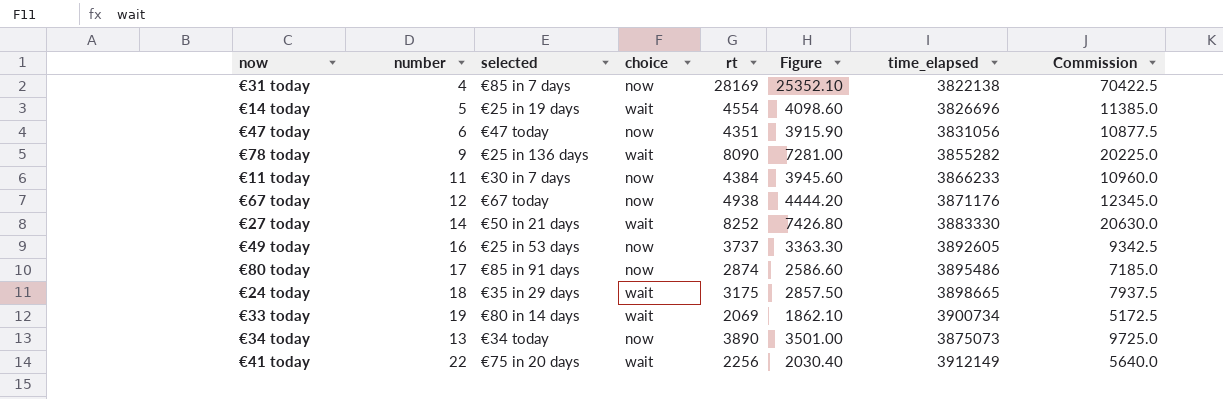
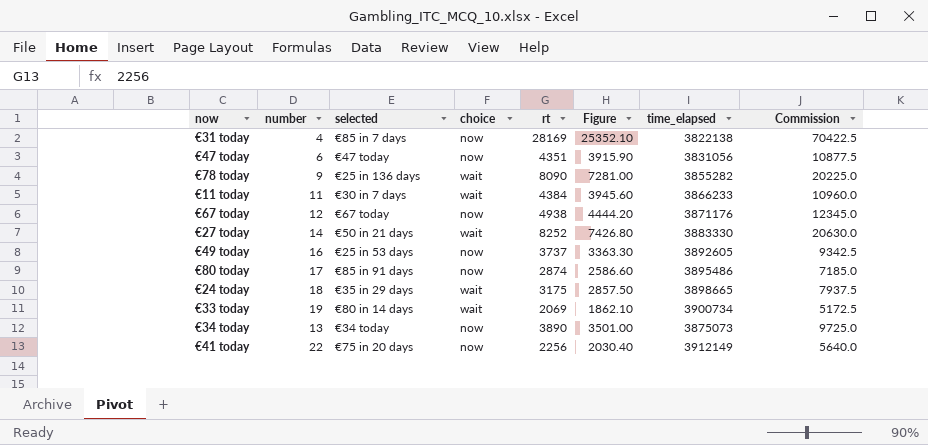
row €14 today: 5 | €25 in 19 days | wait | 4554 | 4098.60 | 3826696 | 11385.0 -> none
€11 today | choice: now -> wait
€41 today | choice: wait -> now

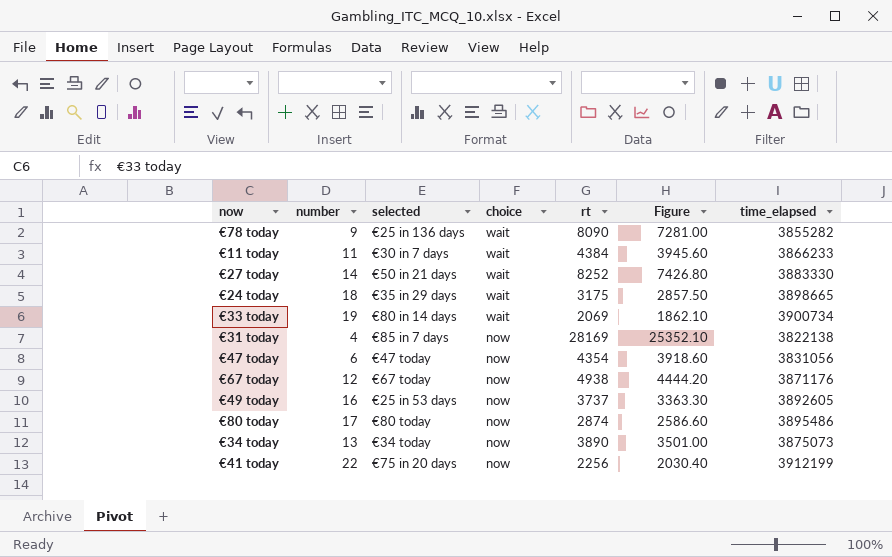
row order: none -> choice descending
column Commission | formula: [rt] * 2.5 -> none
€47 today | rt: 4351 -> 4354
€47 today | Figure: 3915.90 -> 3918.60
€80 today | selected: €85 in 91 days -> €80 today
€41 today | time_elapsed: 3912149 -> 3912199

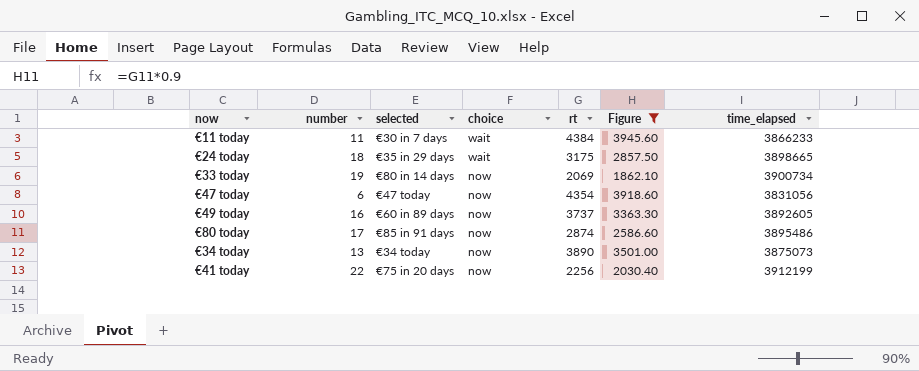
filter: none -> Figure <= 3945.60
€33 today | choice: wait -> now
€49 today | selected: €25 in 53 days -> €60 in 89 days
€80 today | selected: €80 today -> €85 in 91 days

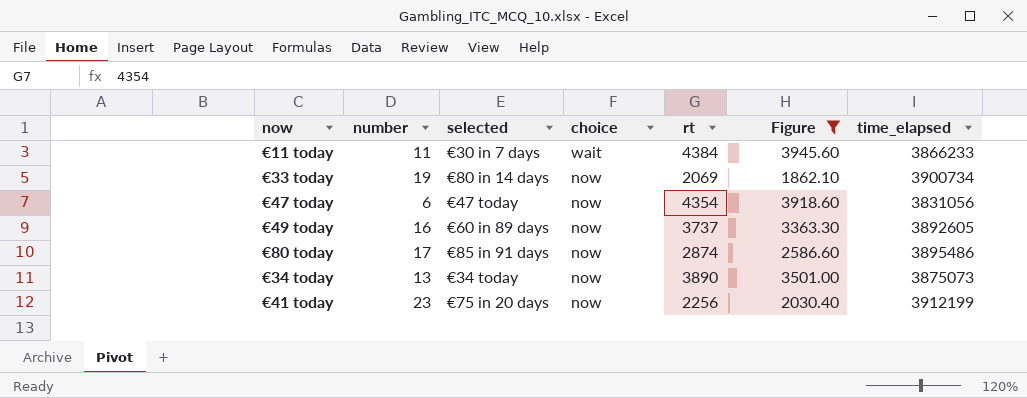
row €24 today: 18 | €35 in 29 days | wait | 3175 | 2857.50 | 3898665 -> none
€41 today | number: 22 -> 23

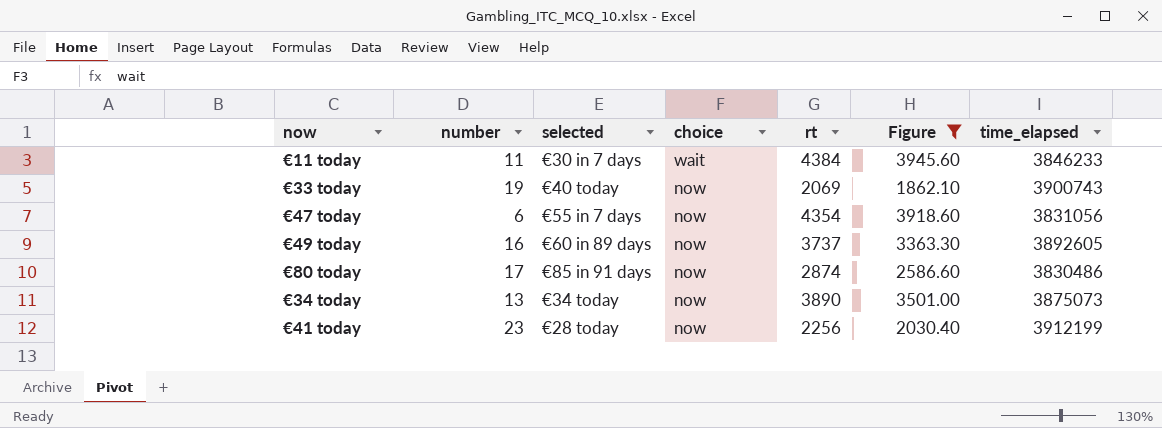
€11 today | time_elapsed: 3866233 -> 3846233
€33 today | selected: €80 in 14 days -> €40 today
€33 today | time_elapsed: 3900734 -> 3900743
€47 today | selected: €47 today -> €55 in 7 days
€80 today | time_elapsed: 3895486 -> 3830486
€41 today | selected: €75 in 20 days -> €28 today

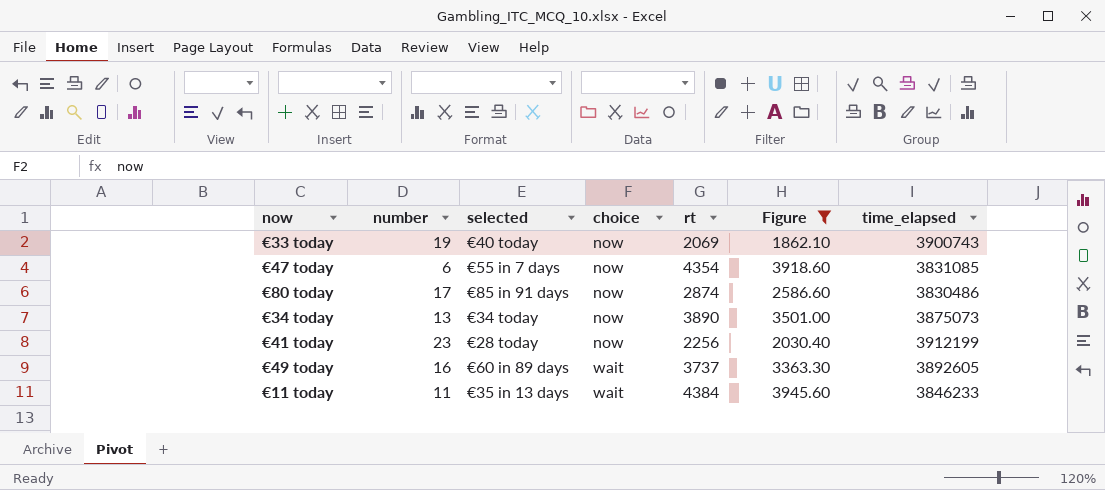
row order: choice descending -> choice ascending
€47 today | time_elapsed: 3831056 -> 3831085
€49 today | choice: now -> wait
€11 today | selected: €30 in 7 days -> €35 in 13 days

